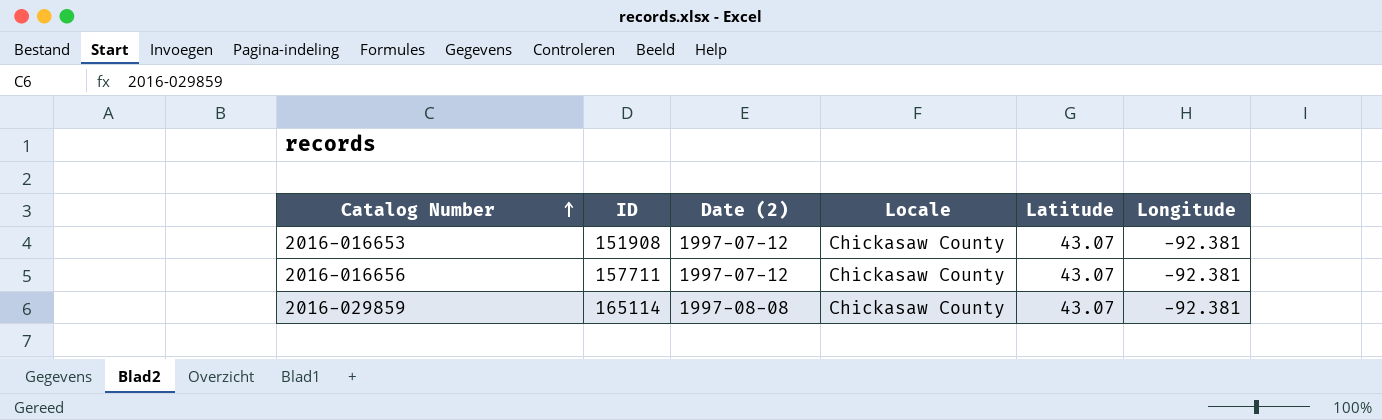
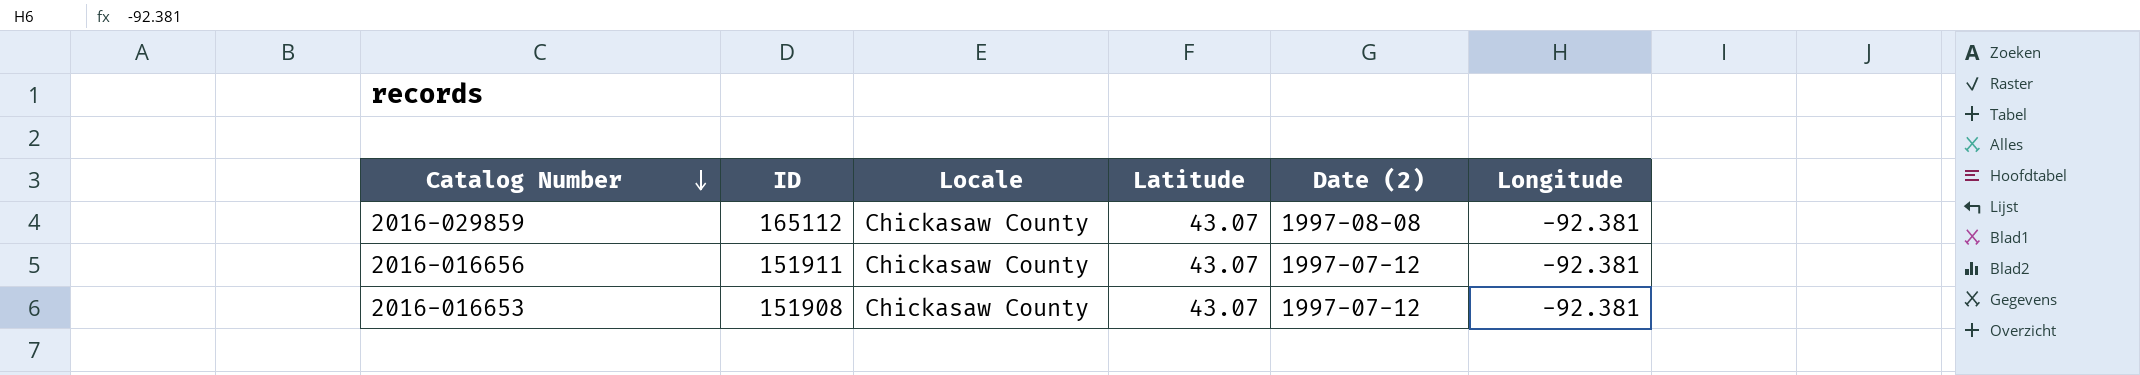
row order: Catalog Number ascending -> Catalog Number descending
column Date (2) | position: 3 -> 5
2016-029859 | ID: 165114 -> 165112
2016-016656 | ID: 157711 -> 151911

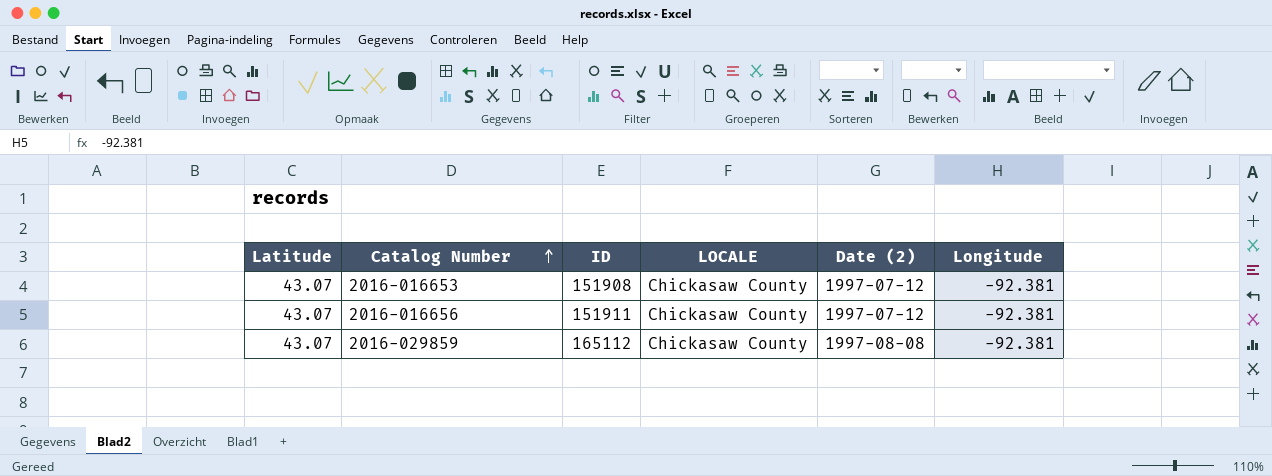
row order: Catalog Number descending -> Catalog Number ascending
column Latitude | position: 4 -> 1
column name: Locale -> LOCALE

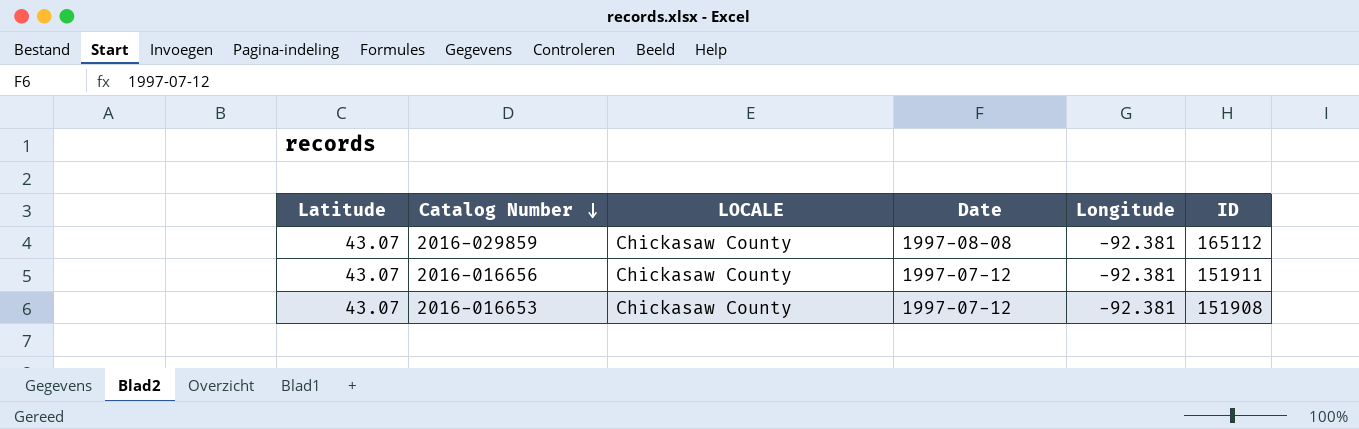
row order: Catalog Number ascending -> Catalog Number descending
column name: Date (2) -> Date
column ID | position: 3 -> 6

